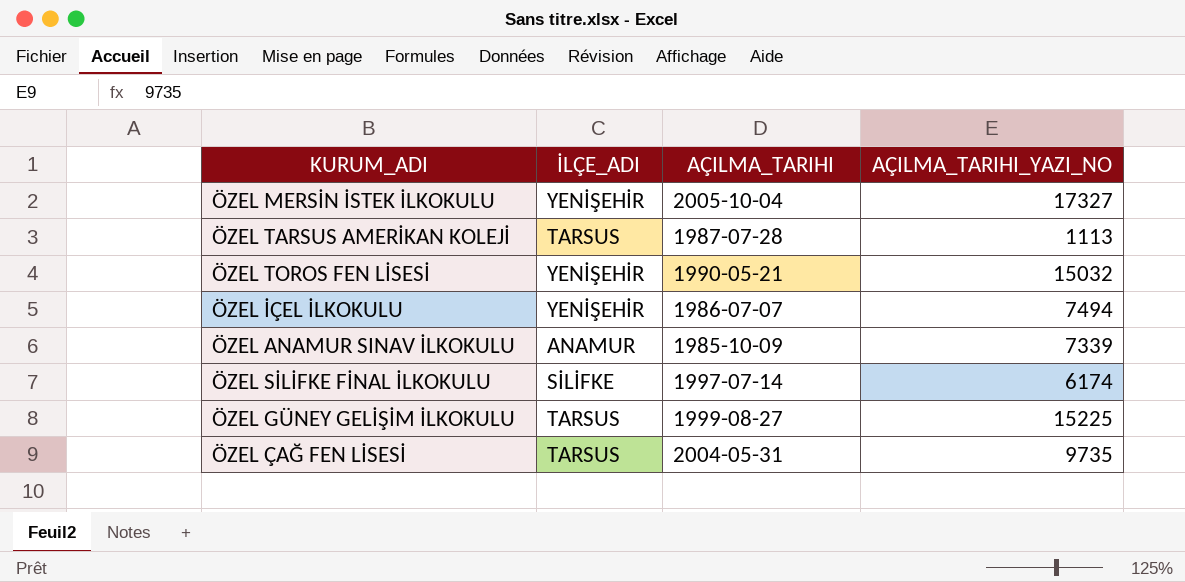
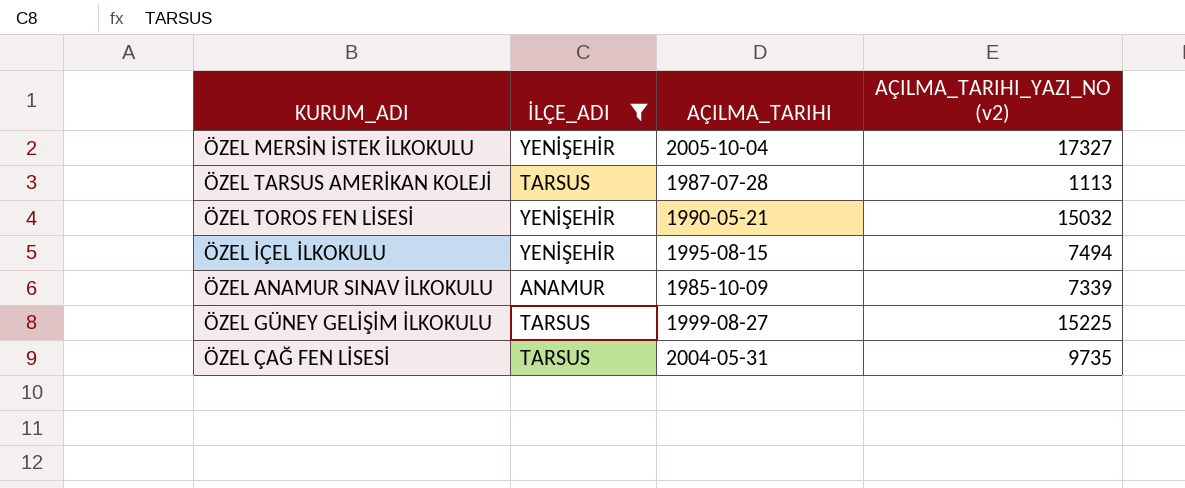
filter: none -> İLÇE_ADI != SİLİFKE
column name: AÇILMA_TARIHI_YAZI_NO -> AÇILMA_TARIHI_YAZI_NO (v2)
ÖZEL İÇEL İLKOKULU | AÇILMA_TARIHI: 1986-07-07 -> 1995-08-15

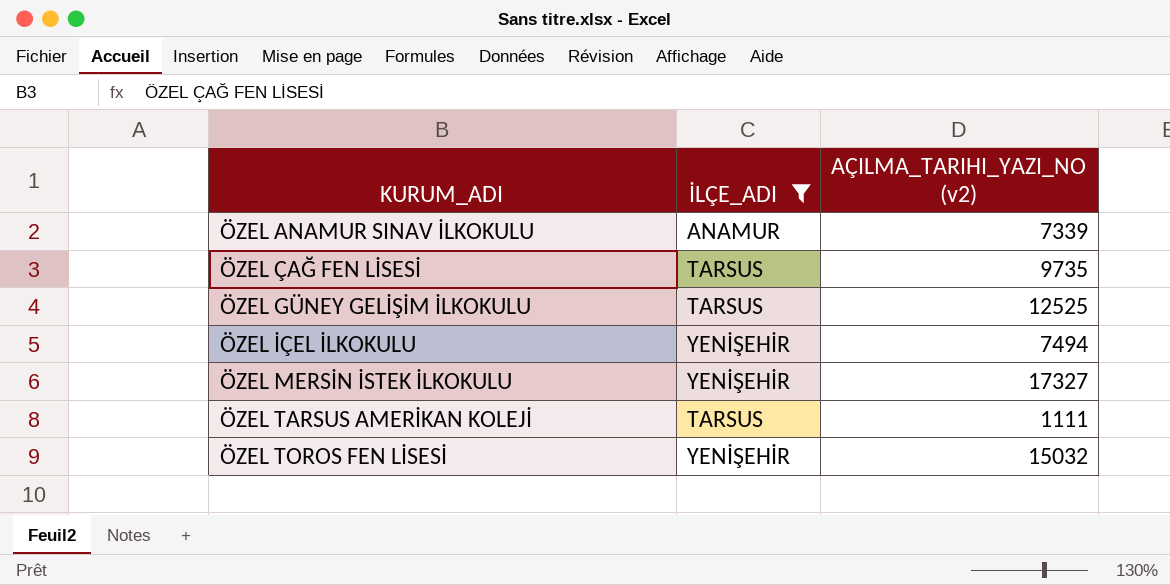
row order: none -> KURUM_ADI ascending
column AÇILMA_TARIHI | position: 3 -> none
ÖZEL GÜNEY GELİŞİM İLKOKULU | AÇILMA_TARIHI_YAZI_NO (v2): 15225 -> 12525
ÖZEL TARSUS AMERİKAN KOLEJİ | AÇILMA_TARIHI_YAZI_NO (v2): 1113 -> 1111

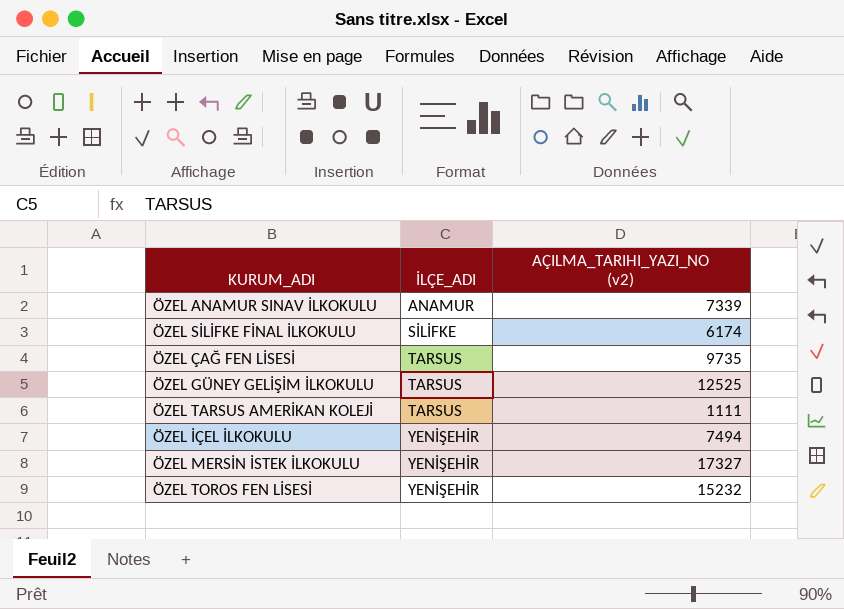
filter: İLÇE_ADI != SİLİFKE -> none
row order: KURUM_ADI ascending -> İLÇE_ADI ascending
ÖZEL TOROS FEN LİSESİ | AÇILMA_TARIHI_YAZI_NO (v2): 15032 -> 15232

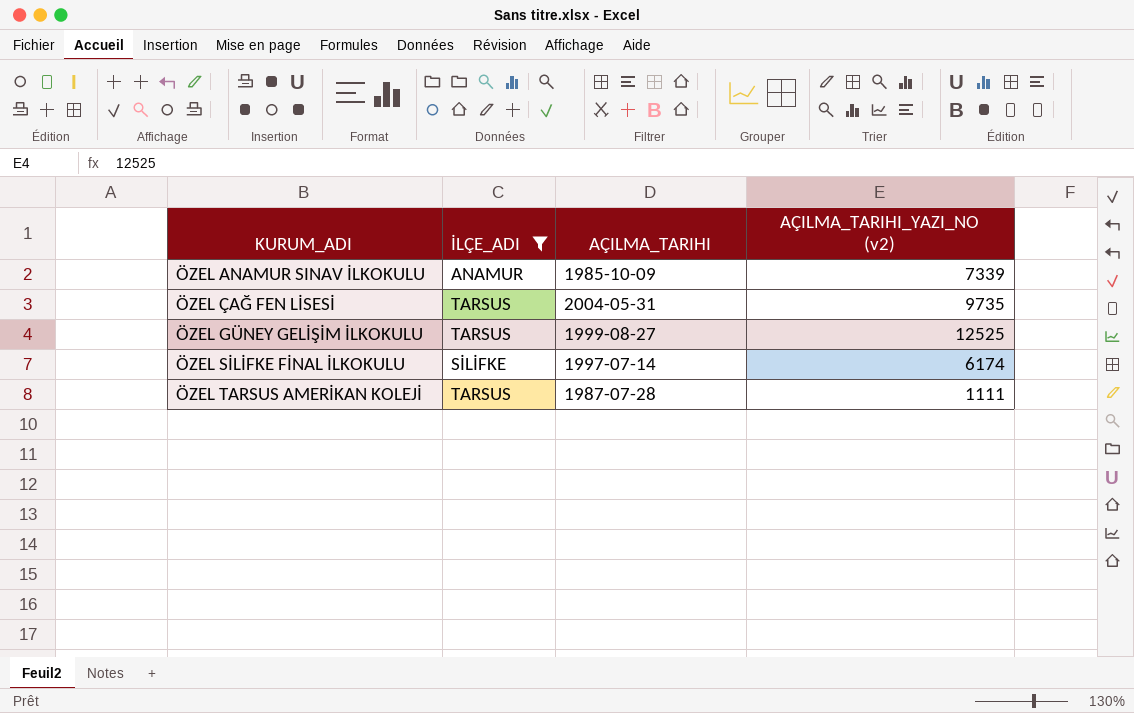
filter: none -> İLÇE_ADI != YENİŞEHİR
row order: İLÇE_ADI ascending -> KURUM_ADI ascending
column AÇILMA_TARIHI | position: none -> 3

